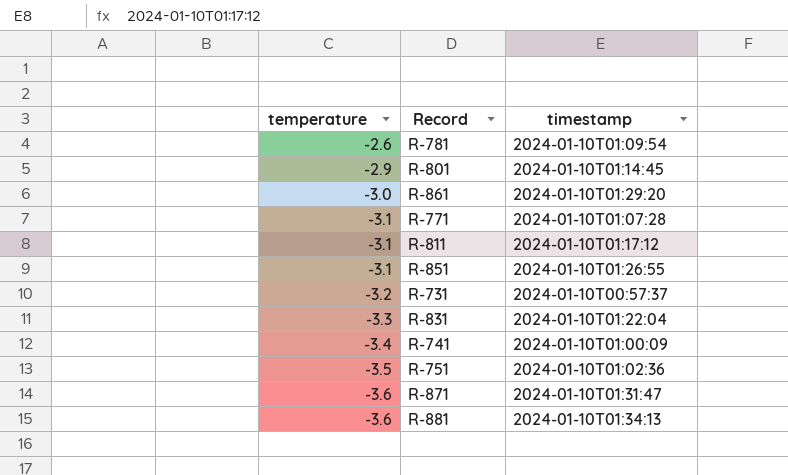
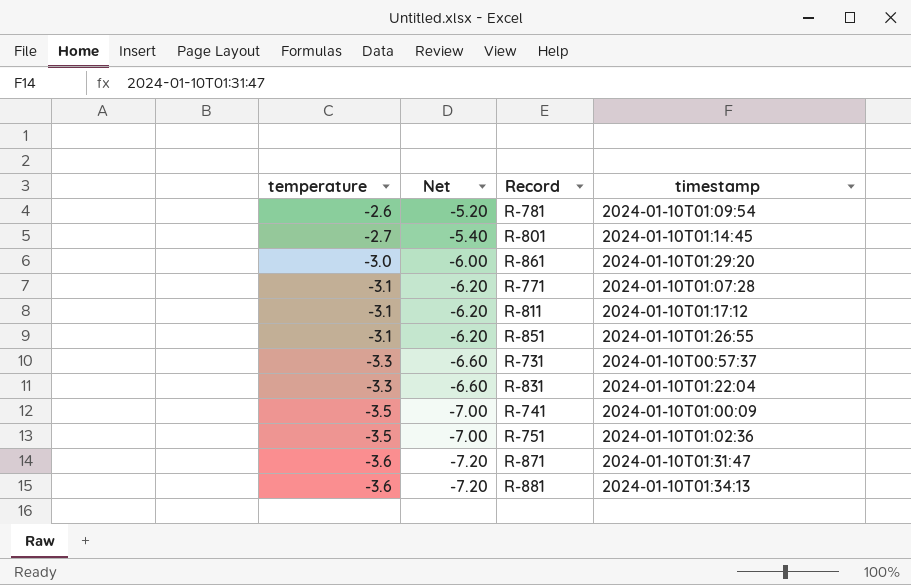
column Net | formula: none -> [temperature] * 2
R-801 | temperature: -2.9 -> -2.7
R-731 | temperature: -3.2 -> -3.3
R-741 | temperature: -3.4 -> -3.5

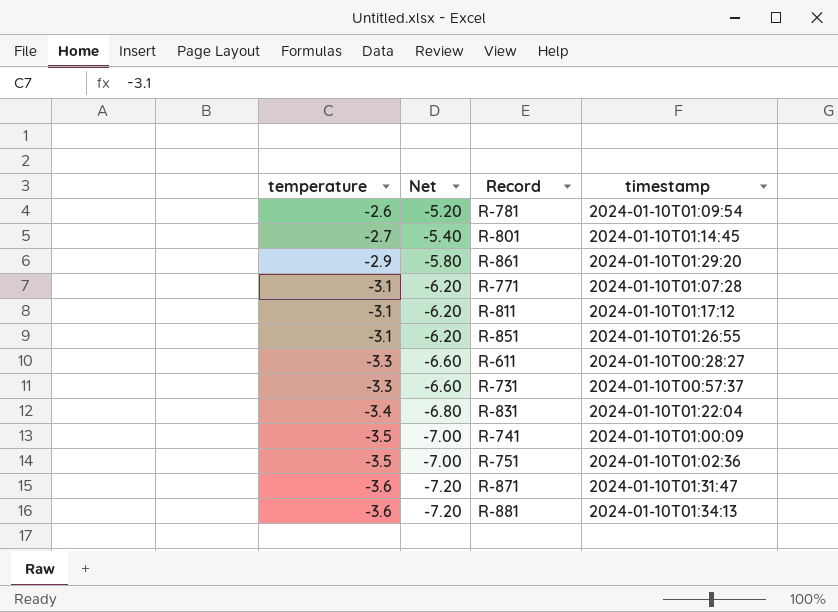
R-861 | temperature: -3.0 -> -2.9
R-861 | Net: -6.00 -> -5.80
row R-611: none -> -3.3 | -6.60 | 2024-01-10T00:28:27
R-831 | temperature: -3.3 -> -3.4
R-831 | Net: -6.60 -> -6.80

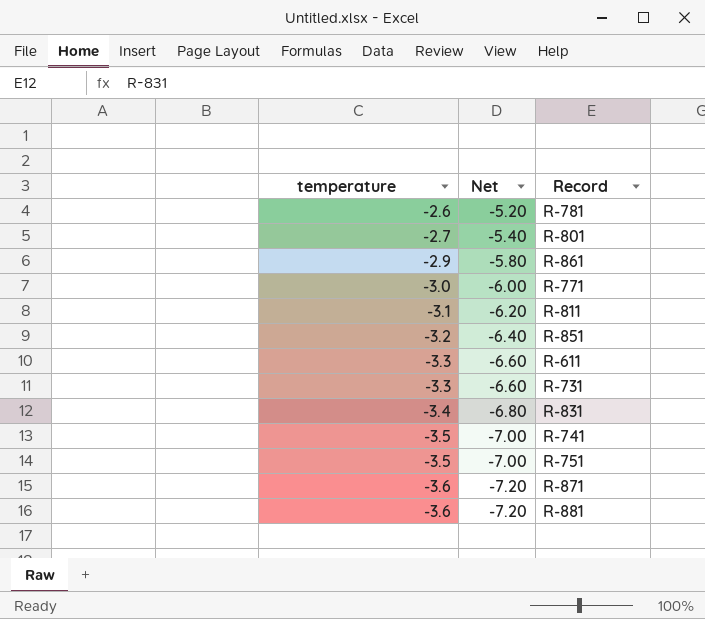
column timestamp | position: 4 -> none
R-771 | temperature: -3.1 -> -3.0
R-771 | Net: -6.20 -> -6.00
R-851 | temperature: -3.1 -> -3.2
R-851 | Net: -6.20 -> -6.40

